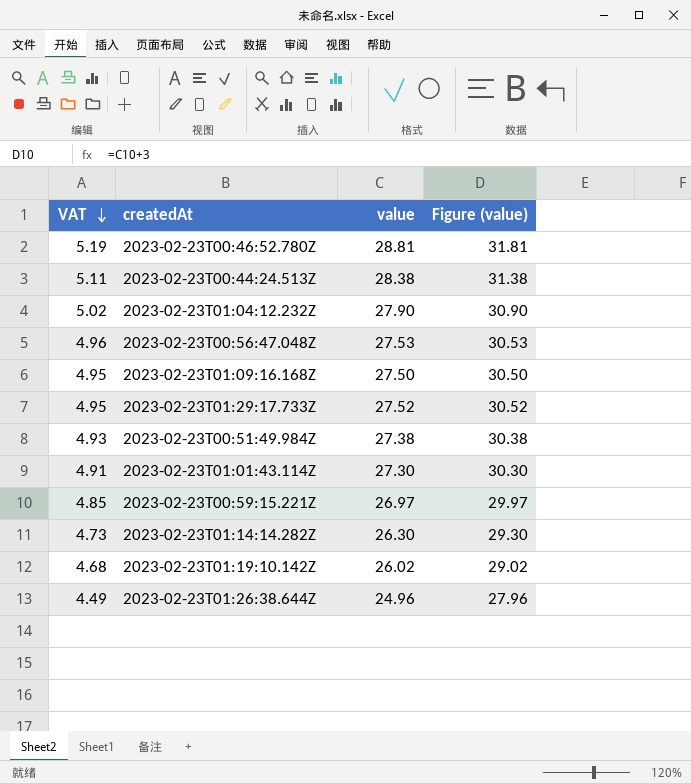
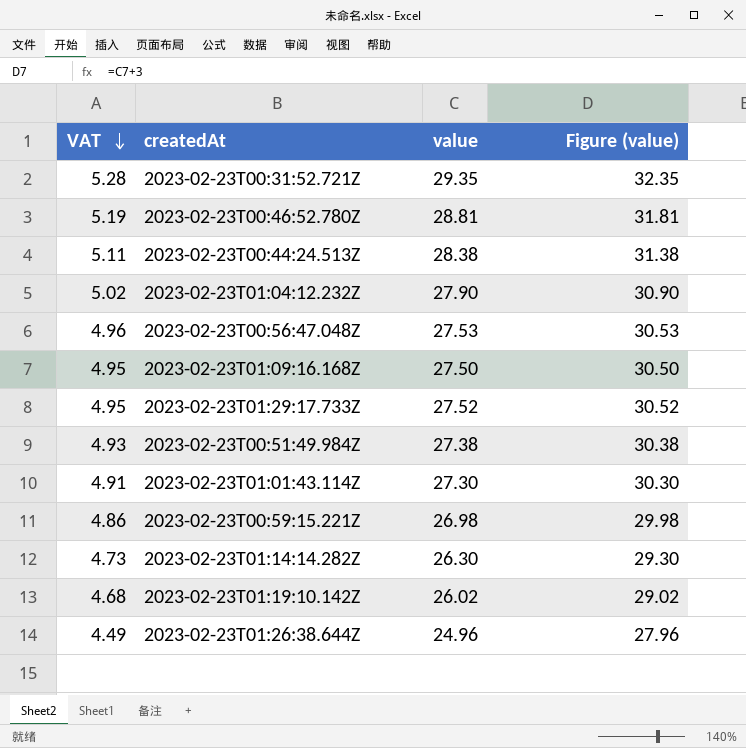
row 2023-02-23T00:31:52.721Z: none -> 5.28 | 29.35 | 32.35
2023-02-23T00:59:15.221Z | VAT: 4.85 -> 4.86
2023-02-23T00:59:15.221Z | value: 26.97 -> 26.98
2023-02-23T00:59:15.221Z | Figure (value): 29.97 -> 29.98

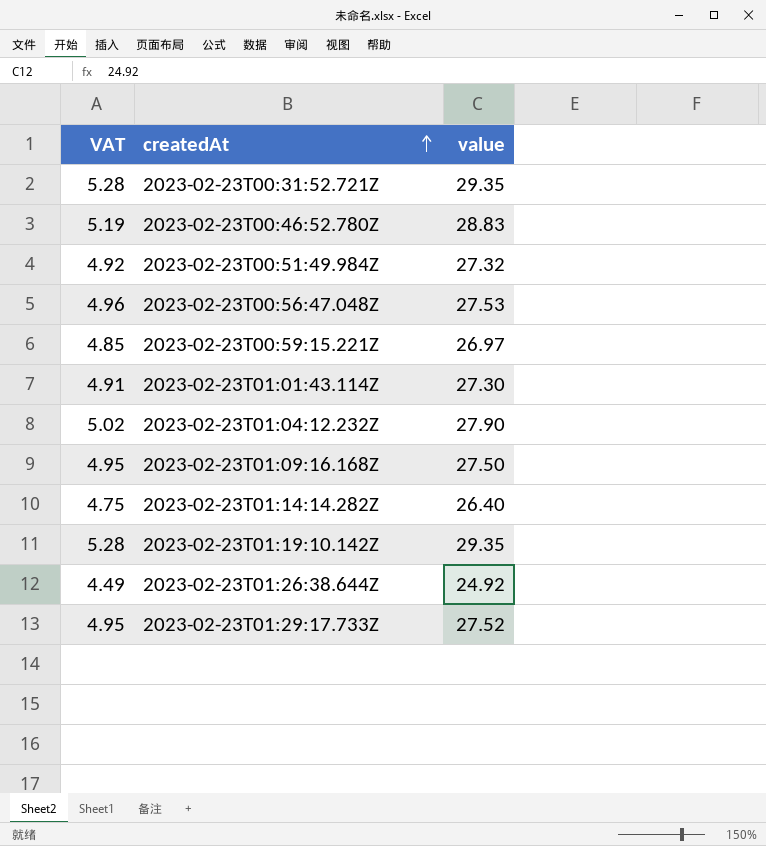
row order: VAT descending -> createdAt ascending
column Figure (value) | formula: [value] + 3 -> none
row 2023-02-23T00:44:24.513Z: 5.11 | 28.38 | 31.38 -> none
2023-02-23T00:46:52.780Z | value: 28.81 -> 28.83
2023-02-23T00:51:49.984Z | VAT: 4.93 -> 4.92
2023-02-23T00:51:49.984Z | value: 27.38 -> 27.32
2023-02-23T00:59:15.221Z | VAT: 4.86 -> 4.85
2023-02-23T00:59:15.221Z | value: 26.98 -> 26.97
2023-02-23T01:14:14.282Z | VAT: 4.73 -> 4.75
2023-02-23T01:14:14.282Z | value: 26.30 -> 26.40
2023-02-23T01:19:10.142Z | VAT: 4.68 -> 5.28
2023-02-23T01:19:10.142Z | value: 26.02 -> 29.35
2023-02-23T01:26:38.644Z | value: 24.96 -> 24.92

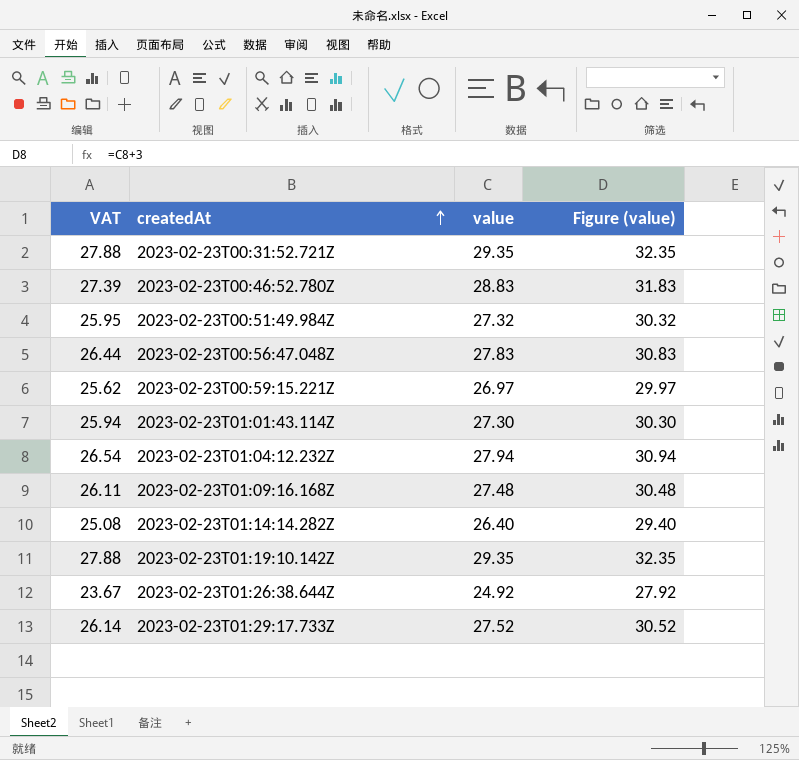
column VAT | formula: [value] * 0.18 -> [value] * 0.95
column Figure (value) | formula: none -> [value] + 3
2023-02-23T00:56:47.048Z | value: 27.53 -> 27.83
2023-02-23T01:04:12.232Z | value: 27.90 -> 27.94
2023-02-23T01:09:16.168Z | value: 27.50 -> 27.48

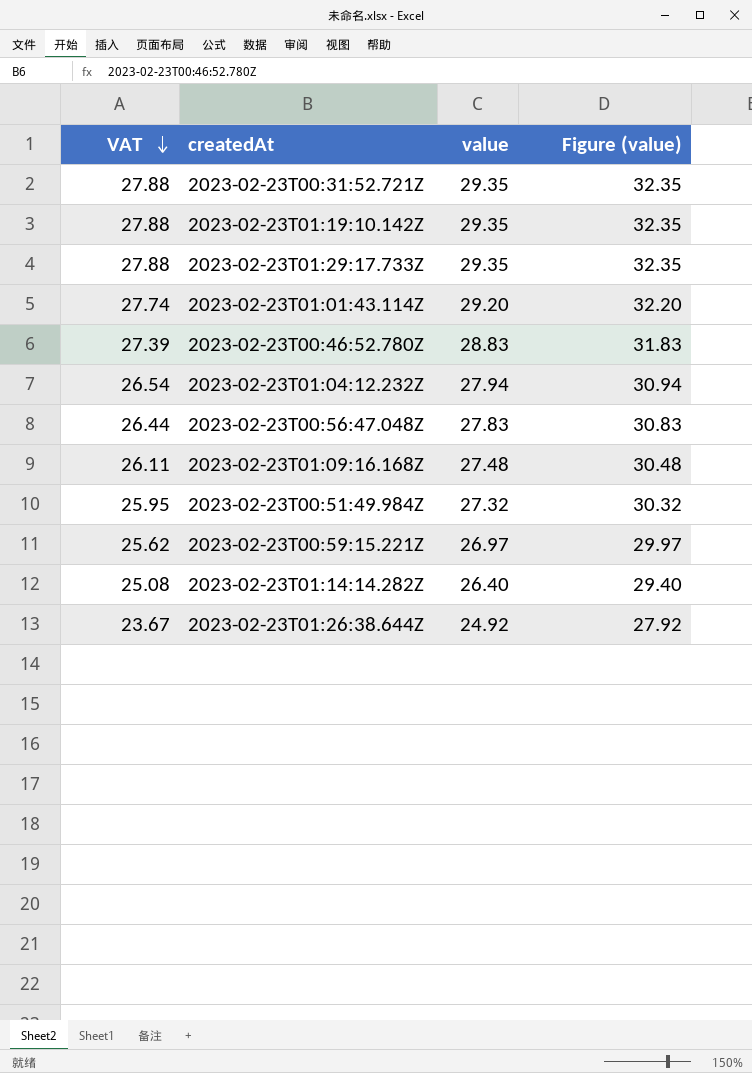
row order: createdAt ascending -> VAT descending
2023-02-23T01:29:17.733Z | VAT: 26.14 -> 27.88
2023-02-23T01:29:17.733Z | value: 27.52 -> 29.35
2023-02-23T01:29:17.733Z | Figure (value): 30.52 -> 32.35
2023-02-23T01:01:43.114Z | VAT: 25.94 -> 27.74
2023-02-23T01:01:43.114Z | value: 27.30 -> 29.20
2023-02-23T01:01:43.114Z | Figure (value): 30.30 -> 32.20

